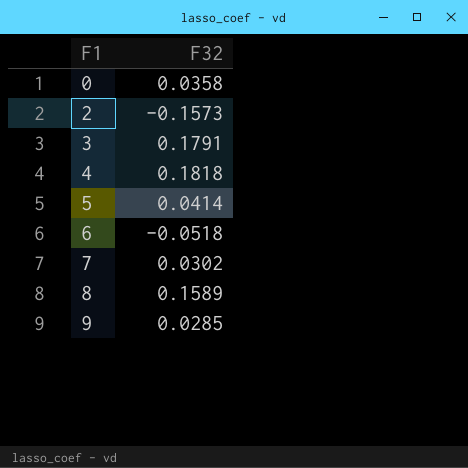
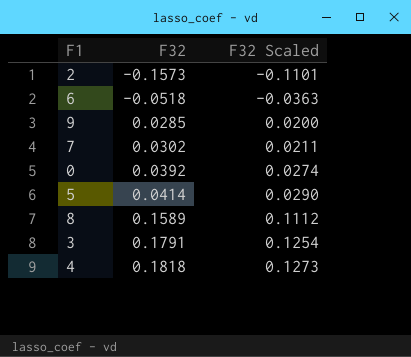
row order: F1 ascending -> F32 ascending
column F32 Scaled | formula: none -> [F32] * 0.7
0 | F32: 0.0358 -> 0.0392

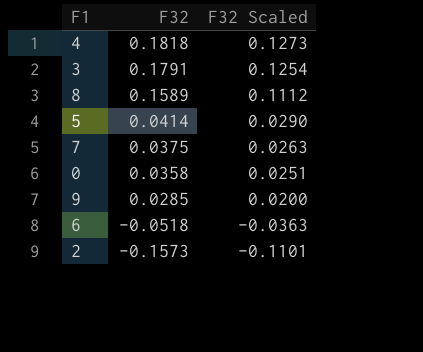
row order: F32 ascending -> F32 descending
7 | F32: 0.0302 -> 0.0375
7 | F32 Scaled: 0.0211 -> 0.0263
0 | F32: 0.0392 -> 0.0358
0 | F32 Scaled: 0.0274 -> 0.0251

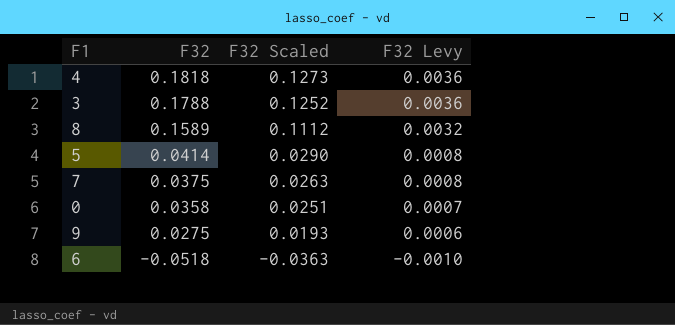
column F32 Levy | formula: none -> [F32] * 0.02
row 2: -0.1573 | -0.1101 -> none
3 | F32: 0.1791 -> 0.1788
3 | F32 Scaled: 0.1254 -> 0.1252
9 | F32: 0.0285 -> 0.0275
9 | F32 Scaled: 0.0200 -> 0.0193

